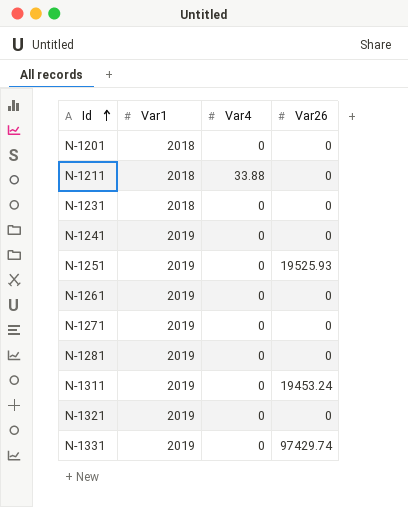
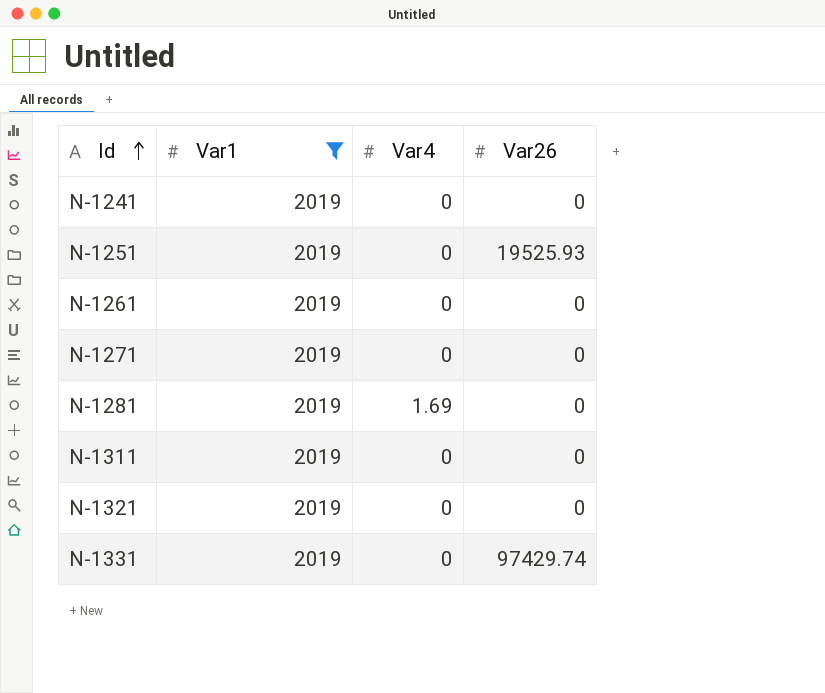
filter: none -> Var1 = 2019
N-1281 | Var4: 0 -> 1.69
N-1311 | Var26: 19453.24 -> 0

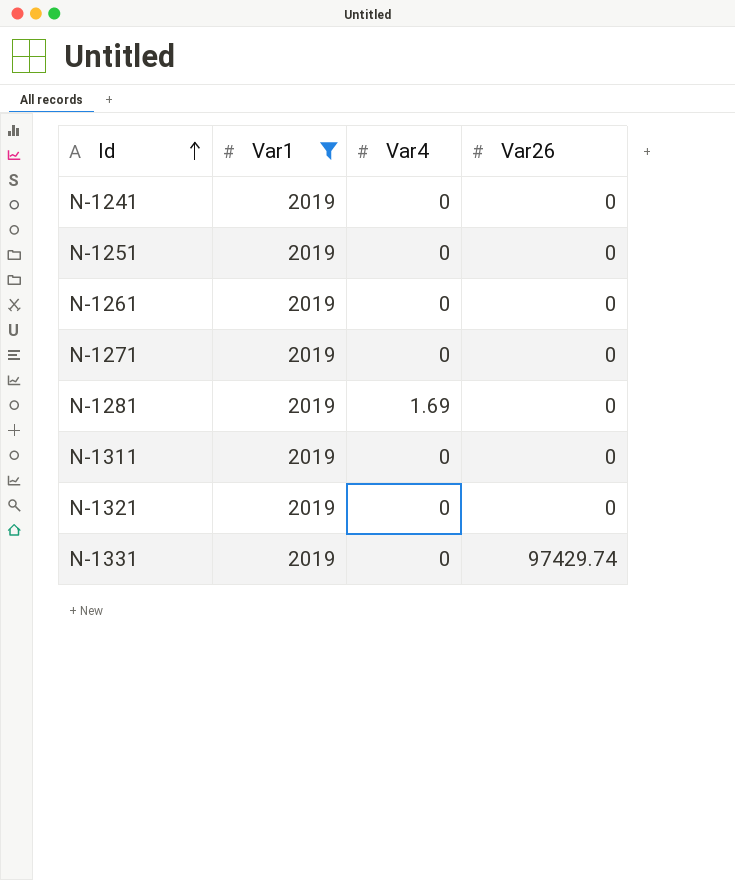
N-1251 | Var26: 19525.93 -> 0

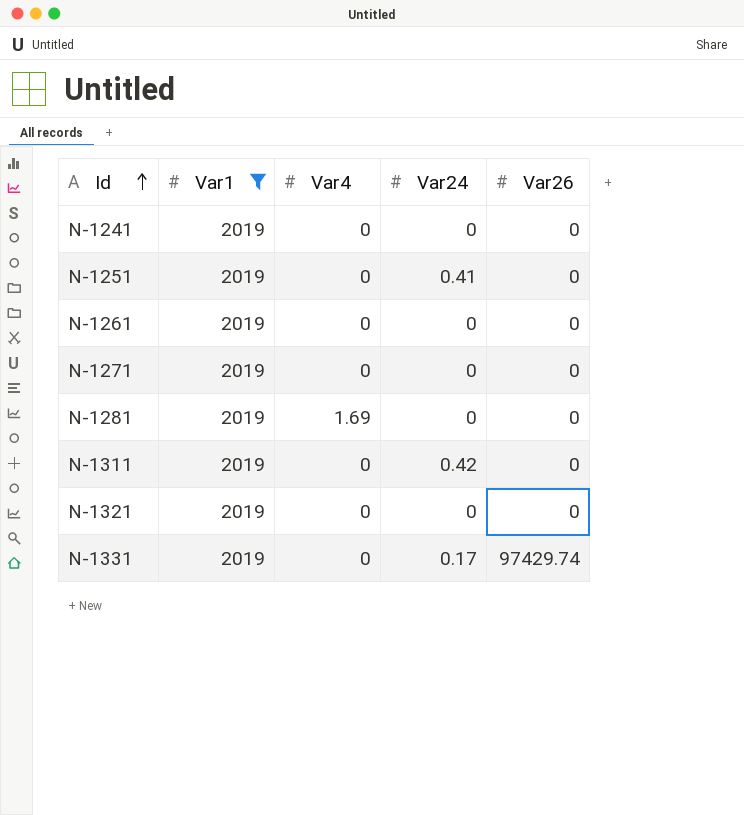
column Var24 | position: none -> 4

